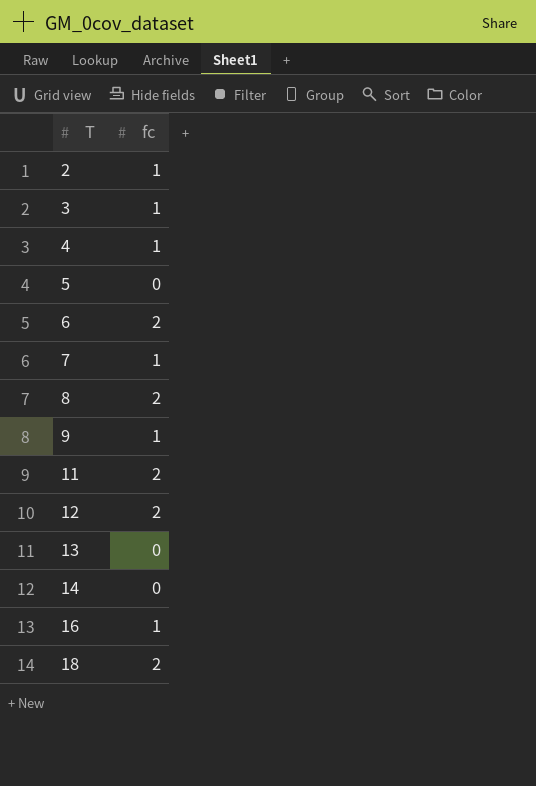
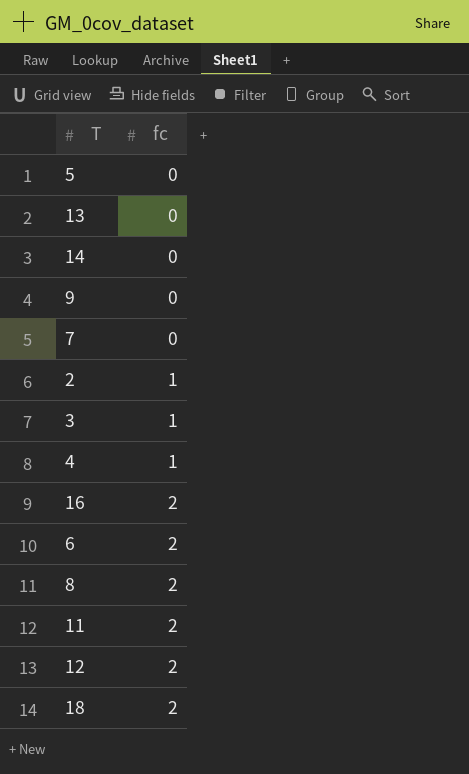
row order: T ascending -> fc ascending
9 | fc: 1 -> 0
7 | fc: 1 -> 0
16 | fc: 1 -> 2

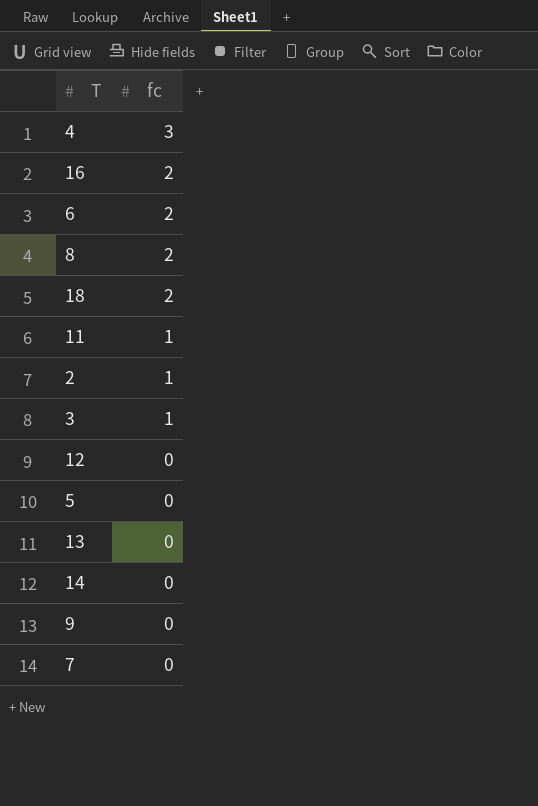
row order: fc ascending -> fc descending
4 | fc: 1 -> 3
11 | fc: 2 -> 1
12 | fc: 2 -> 0

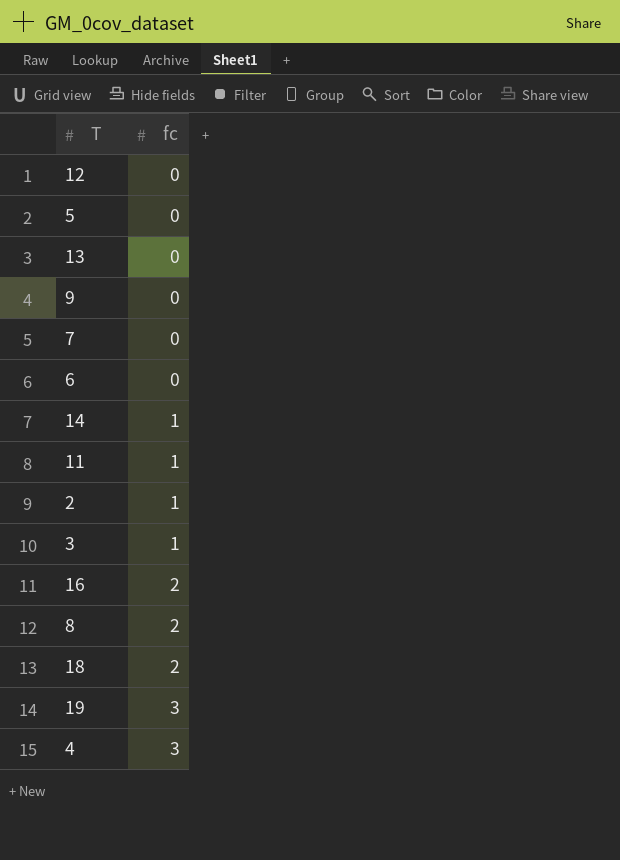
row order: fc descending -> fc ascending
6 | fc: 2 -> 0
14 | fc: 0 -> 1
row 19: none -> 3

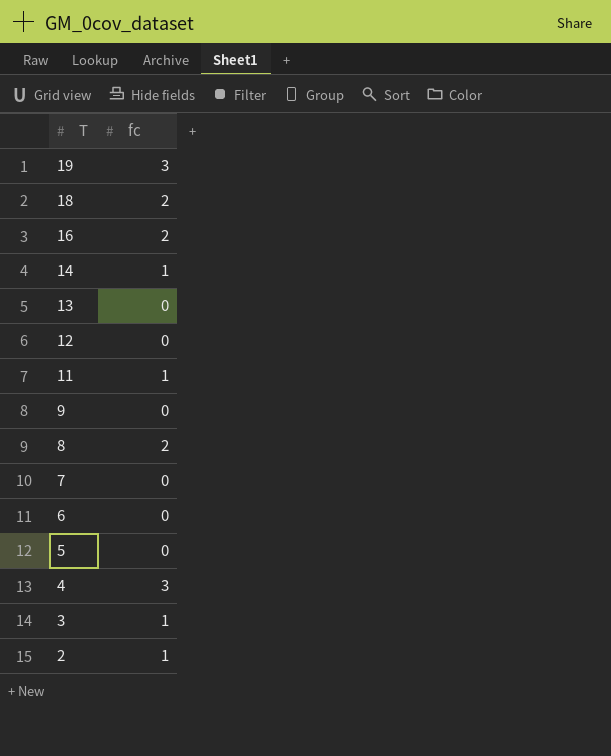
row order: fc ascending -> T descending

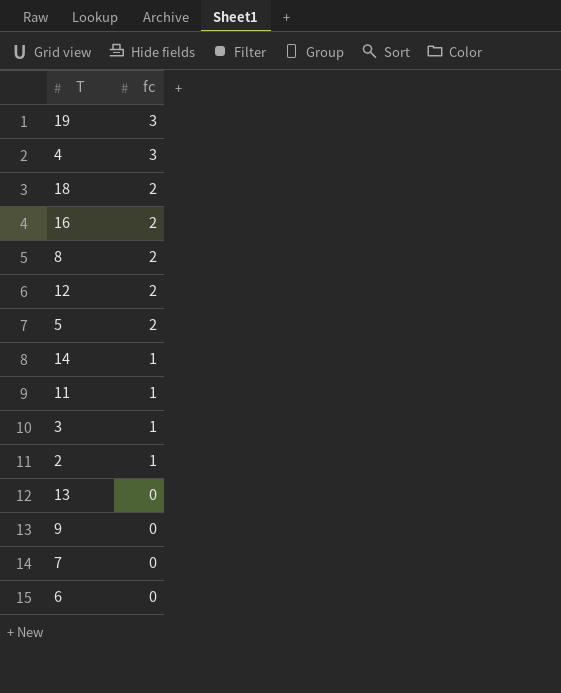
row order: T descending -> fc descending
12 | fc: 0 -> 2
5 | fc: 0 -> 2

